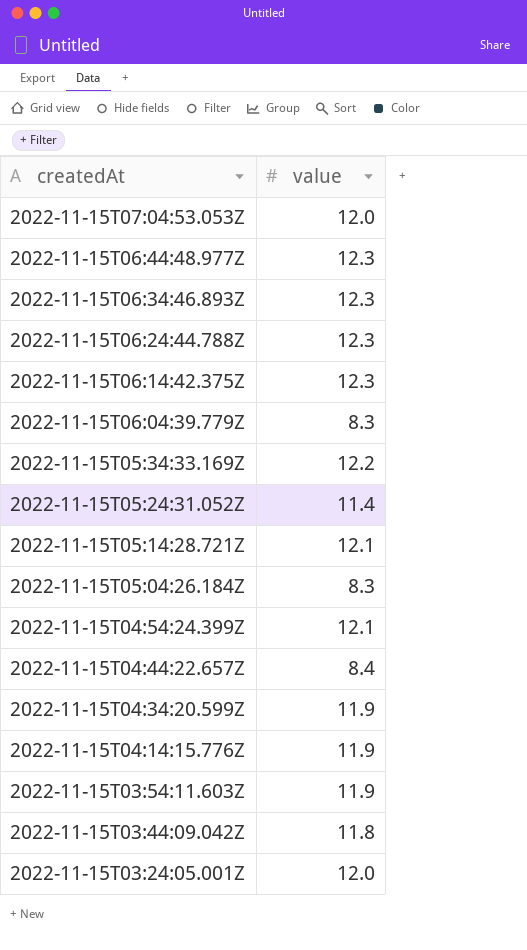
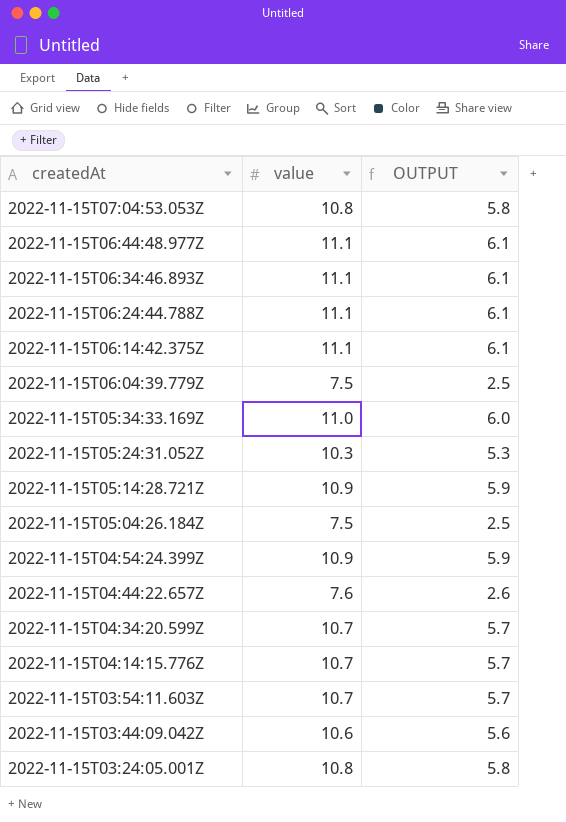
column OUTPUT | formula: none -> [value] - 5
2022-11-15T07:04:53.053Z | value: 12.0 -> 10.8
2022-11-15T06:44:48.977Z | value: 12.3 -> 11.1
2022-11-15T06:34:46.893Z | value: 12.3 -> 11.1
2022-11-15T06:24:44.788Z | value: 12.3 -> 11.1
2022-11-15T06:14:42.375Z | value: 12.3 -> 11.1
2022-11-15T06:04:39.779Z | value: 8.3 -> 7.5
2022-11-15T05:34:33.169Z | value: 12.2 -> 11.0
2022-11-15T05:24:31.052Z | value: 11.4 -> 10.3
2022-11-15T05:14:28.721Z | value: 12.1 -> 10.9
2022-11-15T05:04:26.184Z | value: 8.3 -> 7.5
2022-11-15T04:54:24.399Z | value: 12.1 -> 10.9
2022-11-15T04:44:22.657Z | value: 8.4 -> 7.6
2022-11-15T04:34:20.599Z | value: 11.9 -> 10.7
2022-11-15T04:14:15.776Z | value: 11.9 -> 10.7
2022-11-15T03:54:11.603Z | value: 11.9 -> 10.7
2022-11-15T03:44:09.042Z | value: 11.8 -> 10.6
2022-11-15T03:24:05.001Z | value: 12.0 -> 10.8

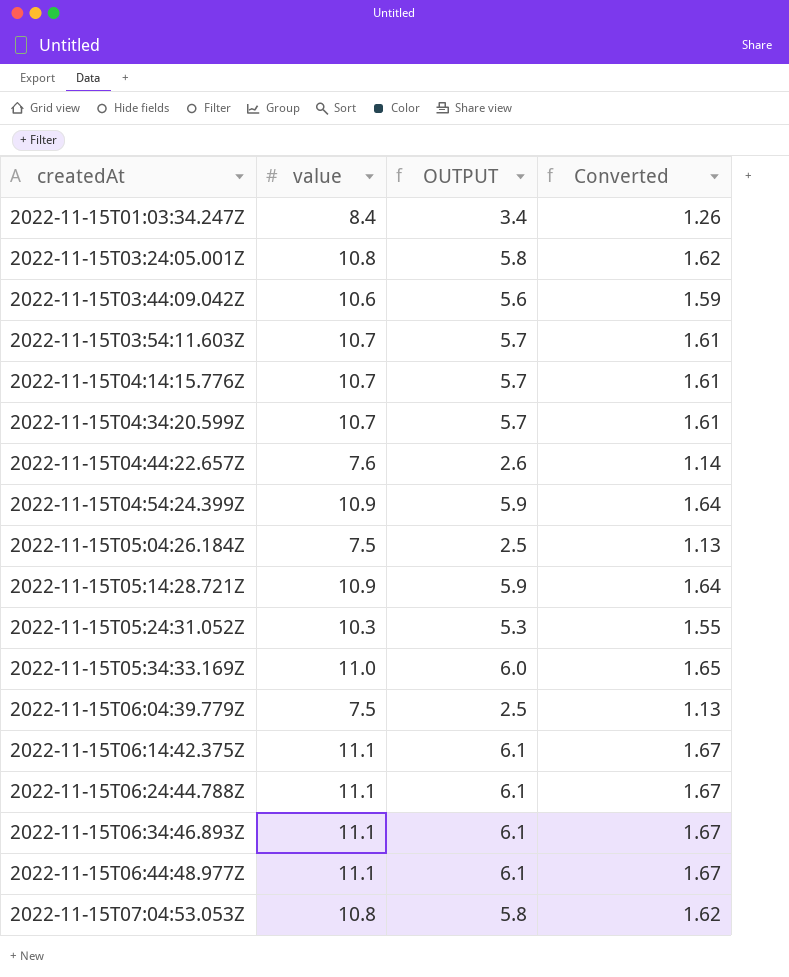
row order: createdAt descending -> createdAt ascending
column Converted | formula: none -> [value] * 0.15
row 2022-11-15T01:03:34.247Z: none -> 8.4 | 3.4 | 1.26

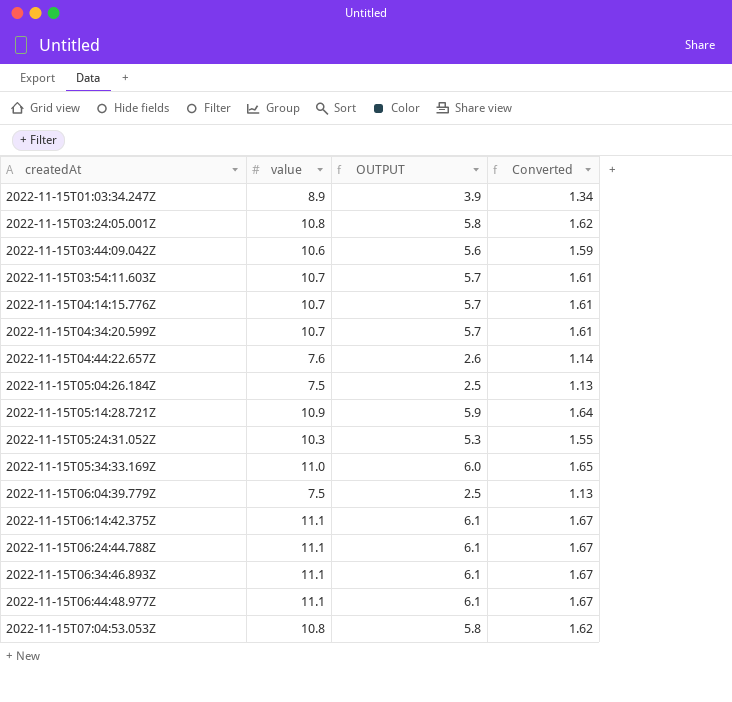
row 2022-11-15T04:54:24.399Z: 10.9 | 5.9 | 1.64 -> none
2022-11-15T01:03:34.247Z | value: 8.4 -> 8.9
2022-11-15T01:03:34.247Z | OUTPUT: 3.4 -> 3.9
2022-11-15T01:03:34.247Z | Converted: 1.26 -> 1.34

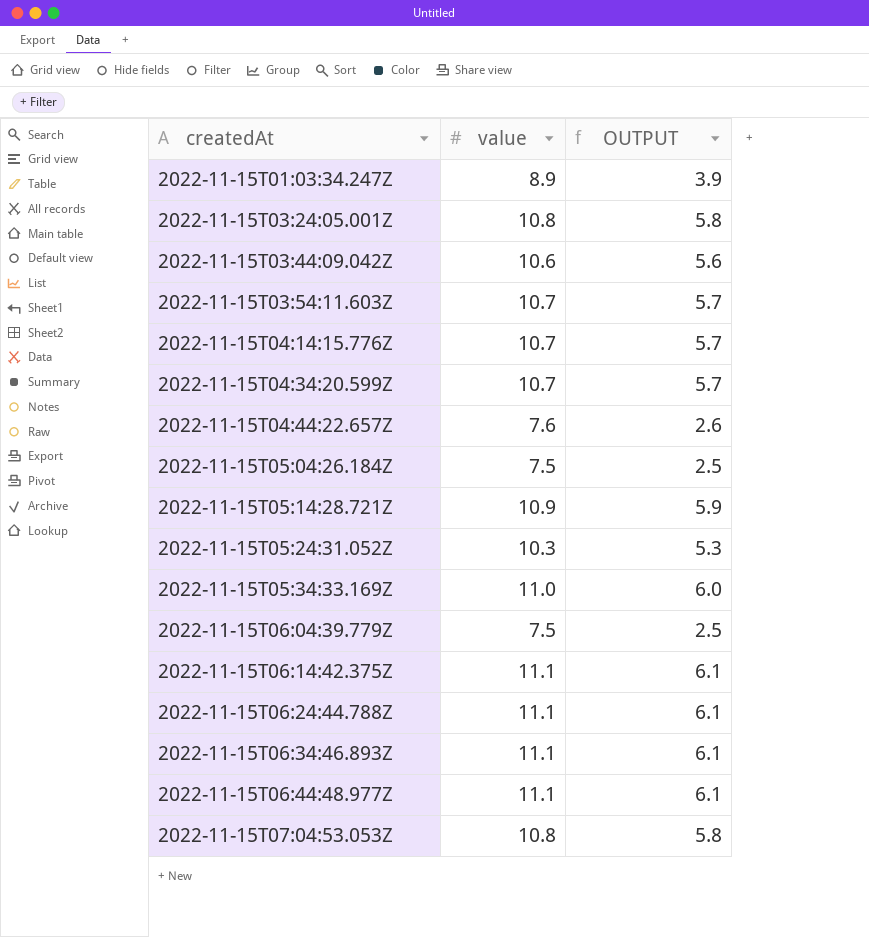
column Converted | formula: [value] * 0.15 -> none

